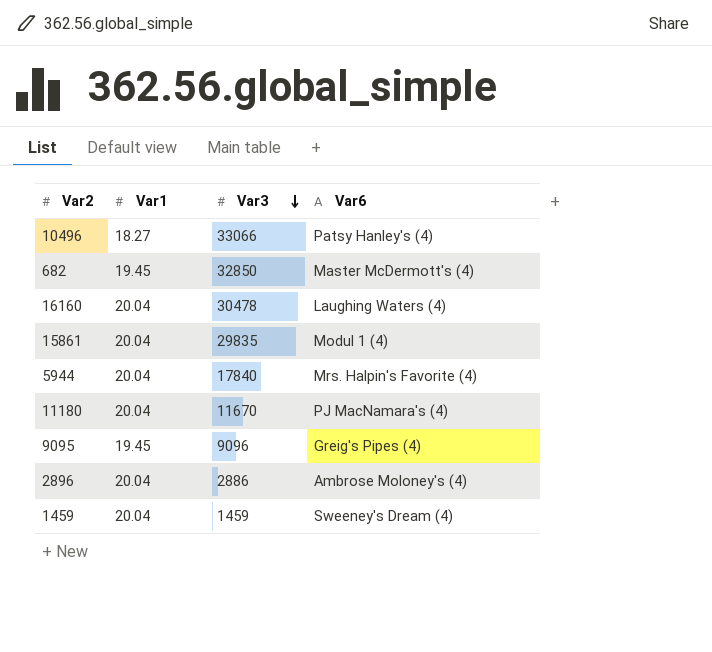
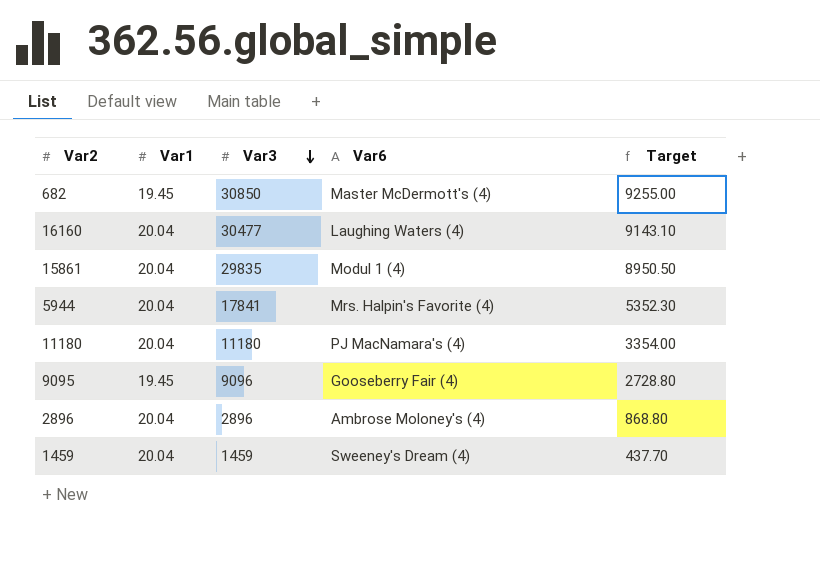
column Target | formula: none -> [Var3] * 0.3
row 10496: 18.27 | 33066 | Patsy Hanley's (4) -> none
682 | Var3: 32850 -> 30850
16160 | Var3: 30478 -> 30477
5944 | Var3: 17840 -> 17841
11180 | Var3: 11670 -> 11180
9095 | Var6: Greig's Pipes (4) -> Gooseberry Fair (4)
2896 | Var3: 2886 -> 2896

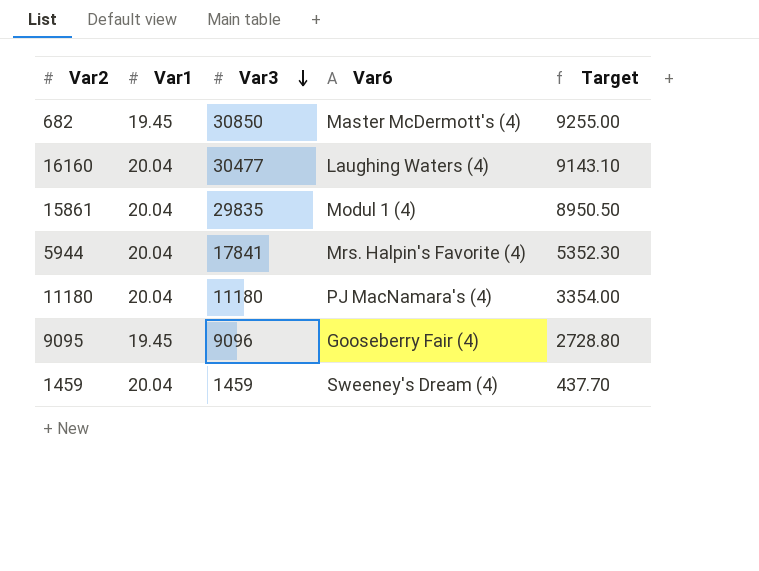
row 2896: 20.04 | 2896 | Ambrose Moloney's (4) | 868.80 -> none

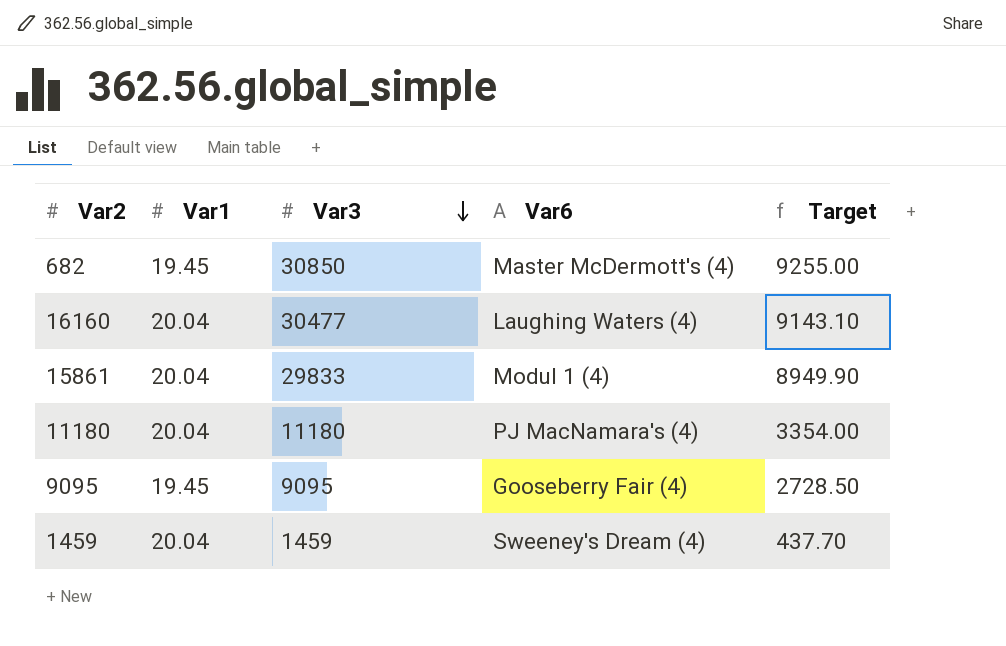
row 5944: 20.04 | 17841 | Mrs. Halpin's Favorite (4) | 5352.30 -> none
15861 | Var3: 29835 -> 29833
15861 | Target: 8950.50 -> 8949.90
9095 | Var3: 9096 -> 9095
9095 | Target: 2728.80 -> 2728.50

